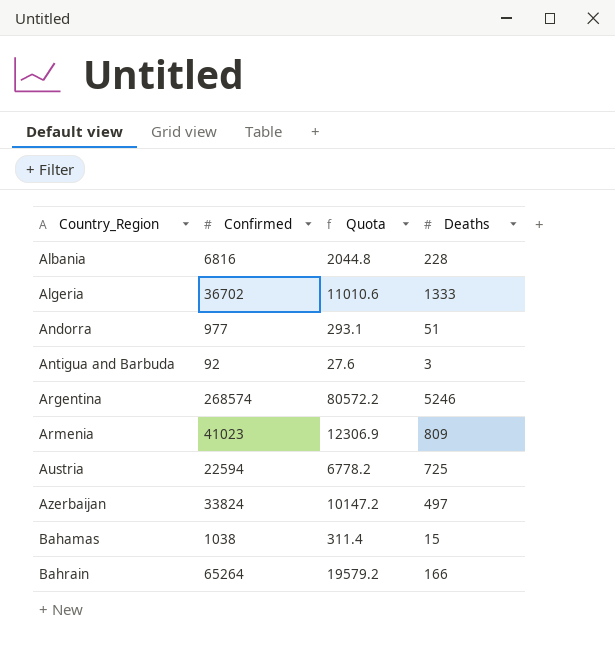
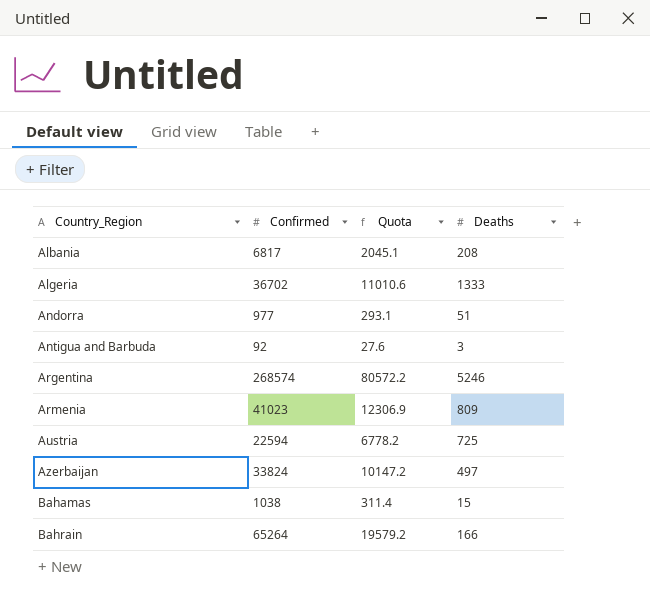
Albania | Confirmed: 6816 -> 6817
Albania | Quota: 2044.8 -> 2045.1
Albania | Deaths: 228 -> 208

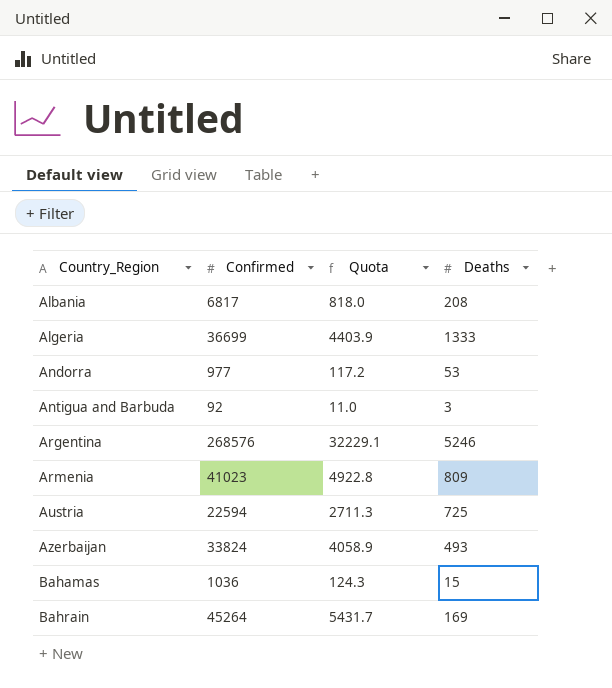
column Quota | formula: [Confirmed] * 0.3 -> [Confirmed] * 0.12
Algeria | Confirmed: 36702 -> 36699
Andorra | Deaths: 51 -> 53
Argentina | Confirmed: 268574 -> 268576
Azerbaijan | Deaths: 497 -> 493
Bahamas | Confirmed: 1038 -> 1036
Bahrain | Confirmed: 65264 -> 45264
Bahrain | Deaths: 166 -> 169

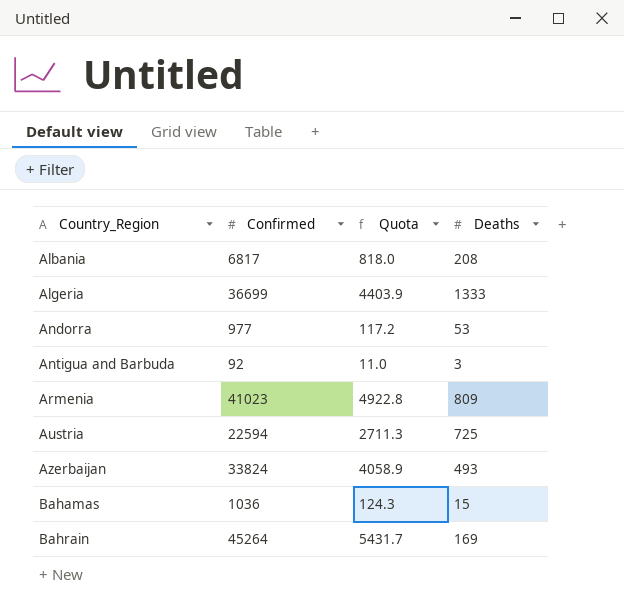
row Argentina: 268576 | 32229.1 | 5246 -> none

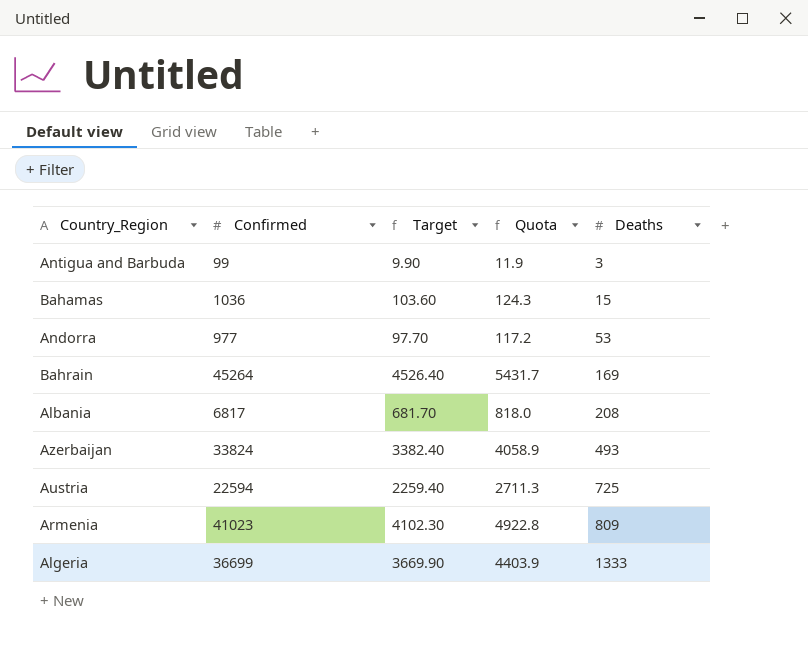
row order: Country_Region ascending -> Deaths ascending
column Target | formula: none -> [Confirmed] * 0.1
Antigua and Barbuda | Confirmed: 92 -> 99
Antigua and Barbuda | Quota: 11.0 -> 11.9

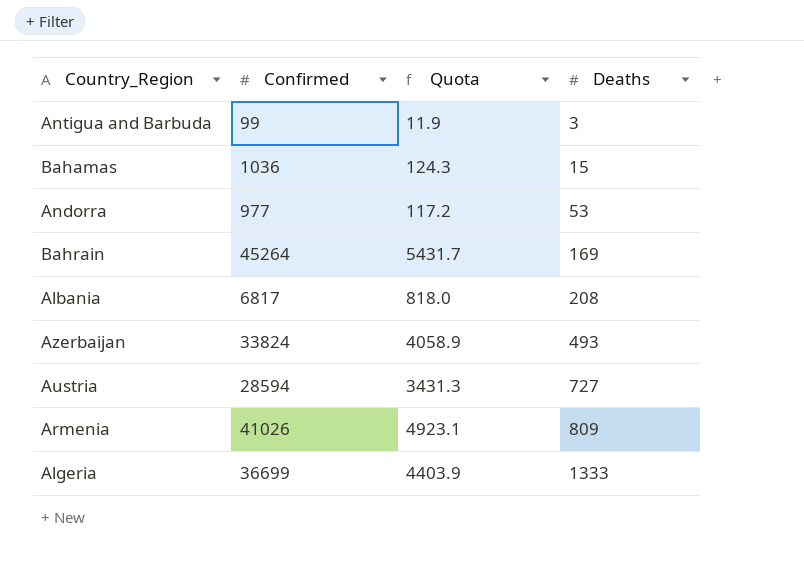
column Target | formula: [Confirmed] * 0.1 -> none
Austria | Confirmed: 22594 -> 28594
Austria | Quota: 2711.3 -> 3431.3
Austria | Deaths: 725 -> 727
Armenia | Confirmed: 41023 -> 41026
Armenia | Quota: 4922.8 -> 4923.1

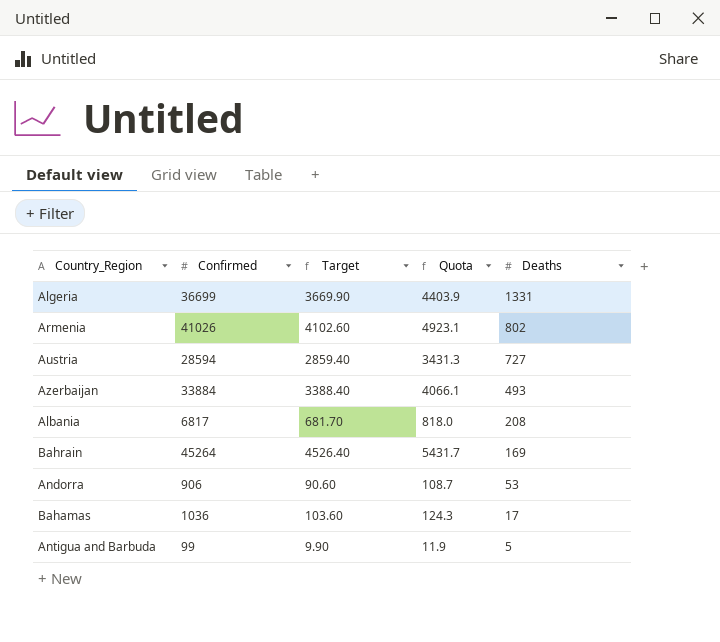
row order: Deaths ascending -> Deaths descending
column Target | formula: none -> [Confirmed] * 0.1
Algeria | Deaths: 1333 -> 1331
Armenia | Deaths: 809 -> 802
Azerbaijan | Confirmed: 33824 -> 33884
Azerbaijan | Quota: 4058.9 -> 4066.1
Andorra | Confirmed: 977 -> 906
Andorra | Quota: 117.2 -> 108.7
Bahamas | Deaths: 15 -> 17
Antigua and Barbuda | Deaths: 3 -> 5

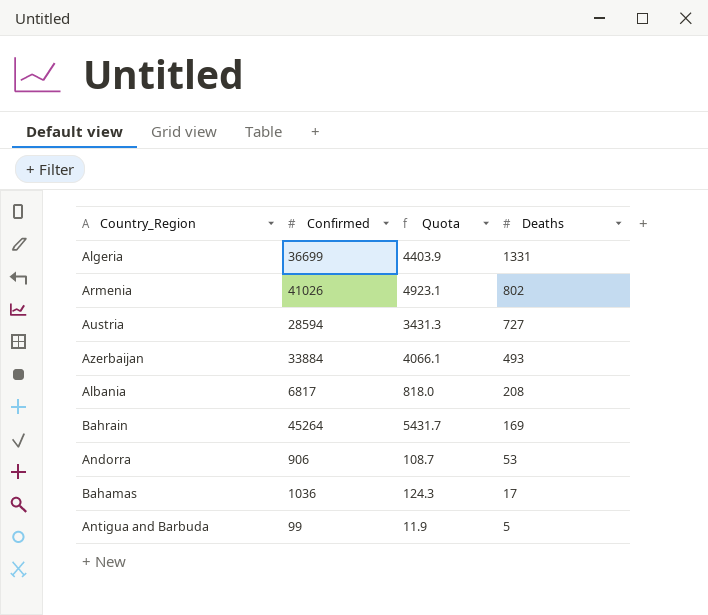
column Target | formula: [Confirmed] * 0.1 -> none

